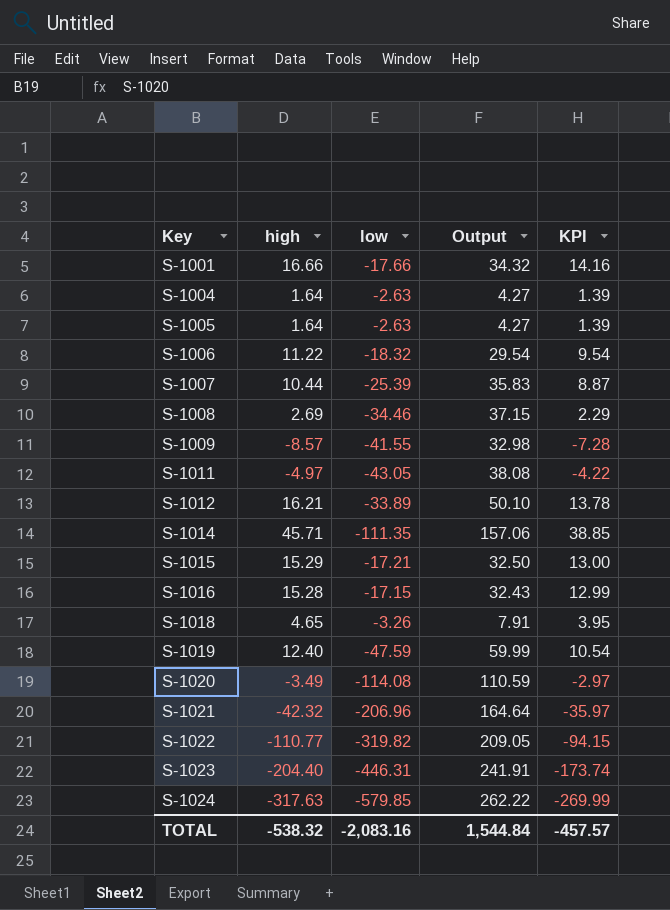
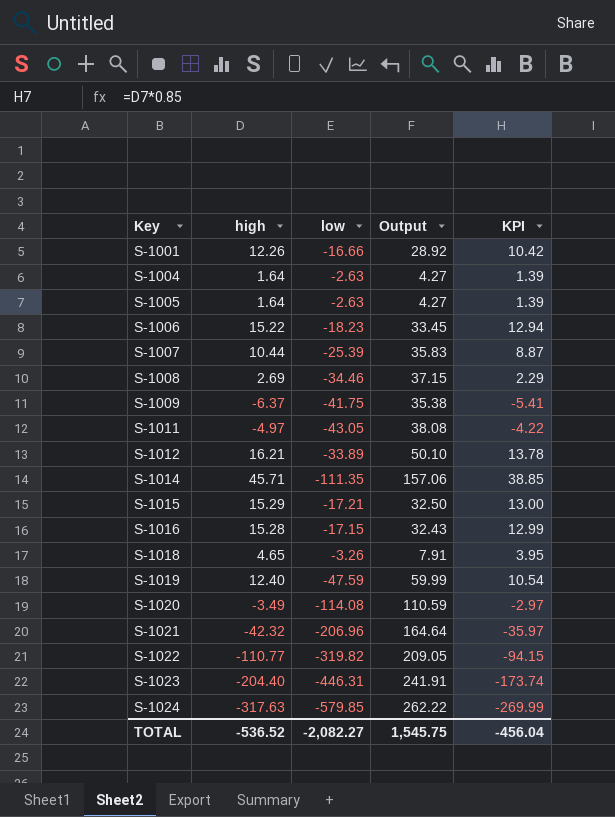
S-1001 | high: 16.66 -> 12.26
S-1001 | low: -17.66 -> -16.66
S-1001 | Output: 34.32 -> 28.92
S-1001 | KPI: 14.16 -> 10.42
S-1006 | high: 11.22 -> 15.22
S-1006 | low: -18.32 -> -18.23
S-1006 | Output: 29.54 -> 33.45
S-1006 | KPI: 9.54 -> 12.94
S-1009 | high: -8.57 -> -6.37
S-1009 | low: -41.55 -> -41.75
S-1009 | Output: 32.98 -> 35.38
S-1009 | KPI: -7.28 -> -5.41
TOTAL | high: -538.32 -> -536.52
TOTAL | low: -2,083.16 -> -2,082.27
TOTAL | Output: 1,544.84 -> 1,545.75
TOTAL | KPI: -457.57 -> -456.04

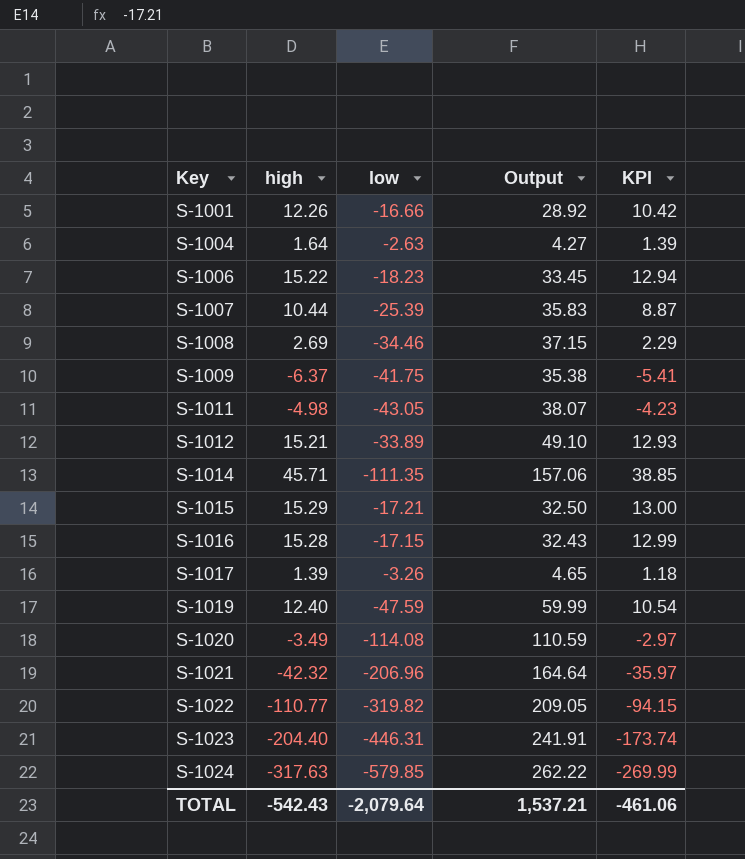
row S-1005: 1.64 | -2.63 | 4.27 | 1.39 -> none
row S-1018: 4.65 | -3.26 | 7.91 | 3.95 -> none
S-1011 | high: -4.97 -> -4.98
S-1011 | Output: 38.08 -> 38.07
S-1011 | KPI: -4.22 -> -4.23
S-1012 | high: 16.21 -> 15.21
S-1012 | Output: 50.10 -> 49.10
S-1012 | KPI: 13.78 -> 12.93
row S-1017: none -> 1.39 | -3.26 | 4.65 | 1.18
TOTAL | high: -536.52 -> -542.43
TOTAL | low: -2,082.27 -> -2,079.64
TOTAL | Output: 1,545.75 -> 1,537.21
TOTAL | KPI: -456.04 -> -461.06

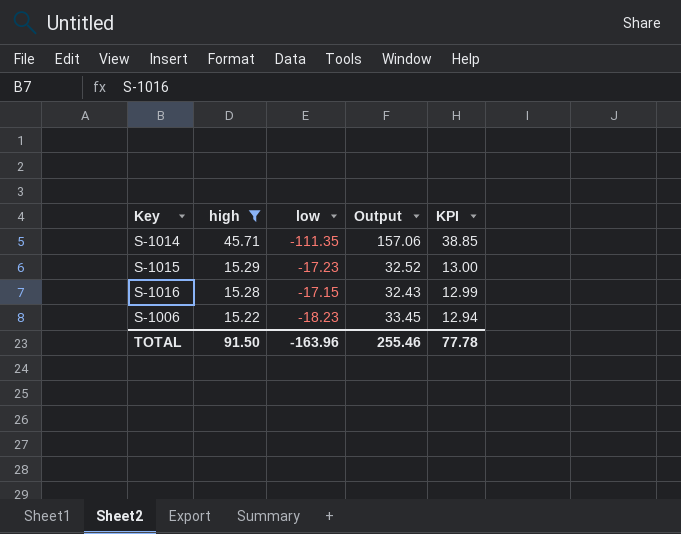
filter: none -> high >= 15.22
row order: Key ascending -> high descending
S-1015 | low: -17.21 -> -17.23
S-1015 | Output: 32.50 -> 32.52
TOTAL | high: -542.43 -> 91.50
TOTAL | low: -2,079.64 -> -163.96
TOTAL | Output: 1,537.21 -> 255.46
TOTAL | KPI: -461.06 -> 77.78

